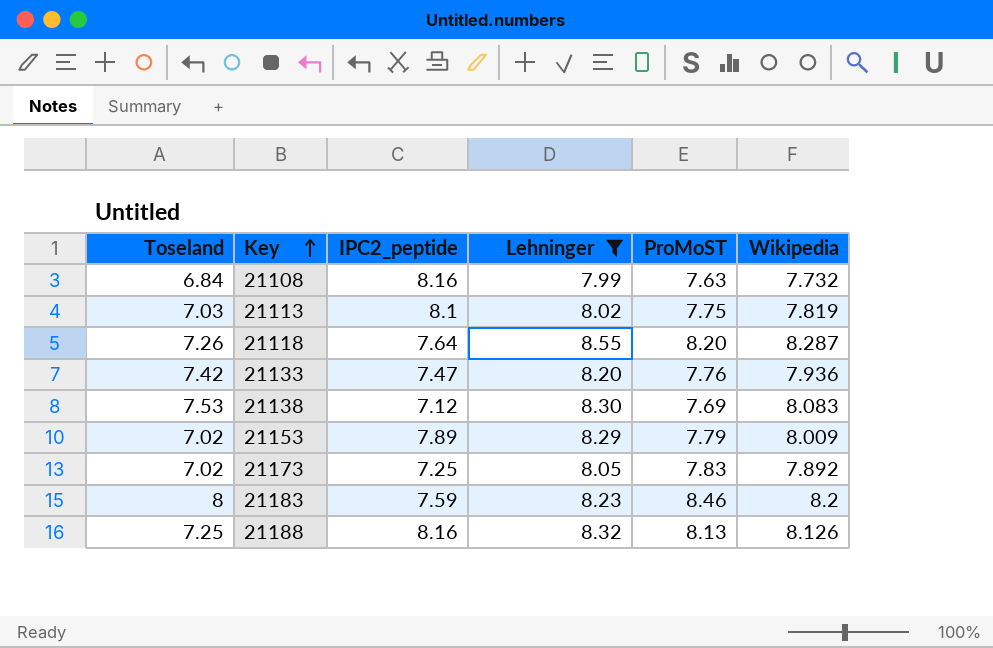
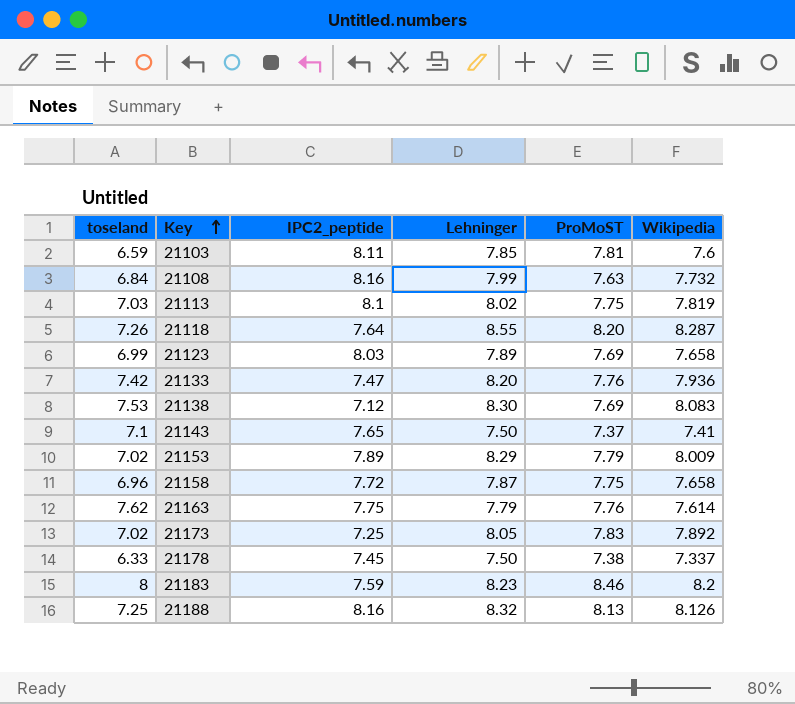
filter: Lehninger >= 7.99 -> none
column name: Toseland -> toseland

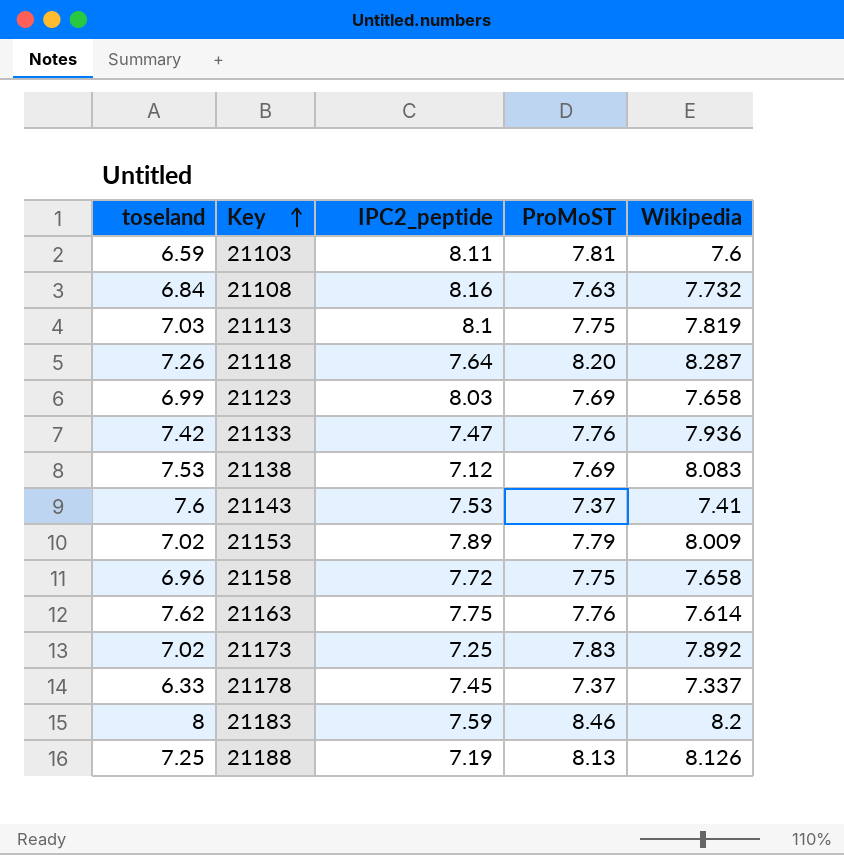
column Lehninger | position: 4 -> none
21143 | toseland: 7.1 -> 7.6
21143 | IPC2_peptide: 7.65 -> 7.53
21178 | ProMoST: 7.38 -> 7.37
21188 | IPC2_peptide: 8.16 -> 7.19

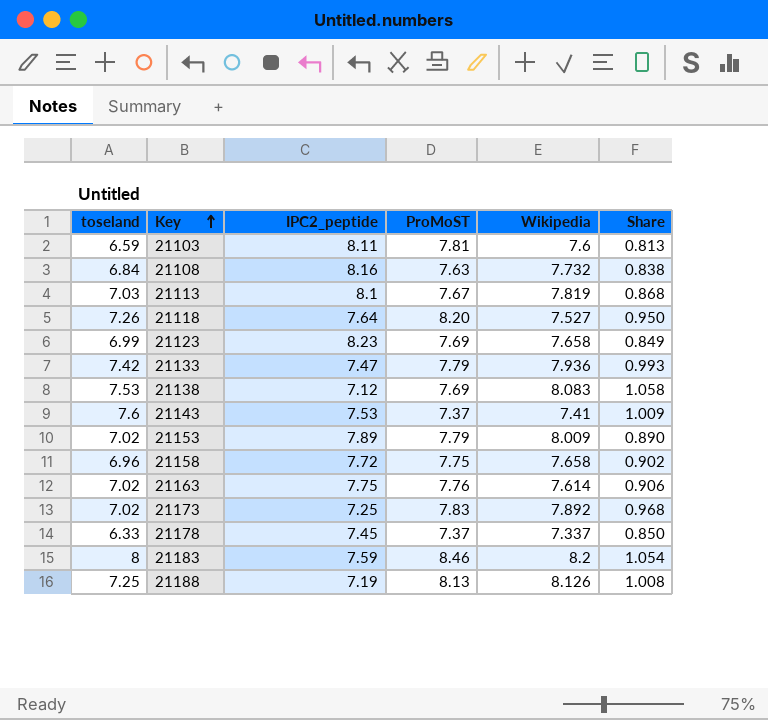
column Share | formula: none -> [toseland] / [IPC2_peptide]
21113 | ProMoST: 7.75 -> 7.67
21118 | Wikipedia: 8.287 -> 7.527
21123 | IPC2_peptide: 8.03 -> 8.23
21133 | ProMoST: 7.76 -> 7.79
21163 | toseland: 7.62 -> 7.02

